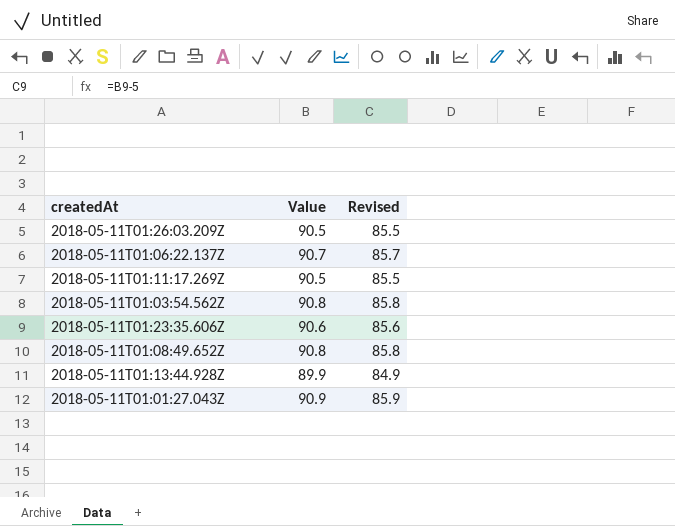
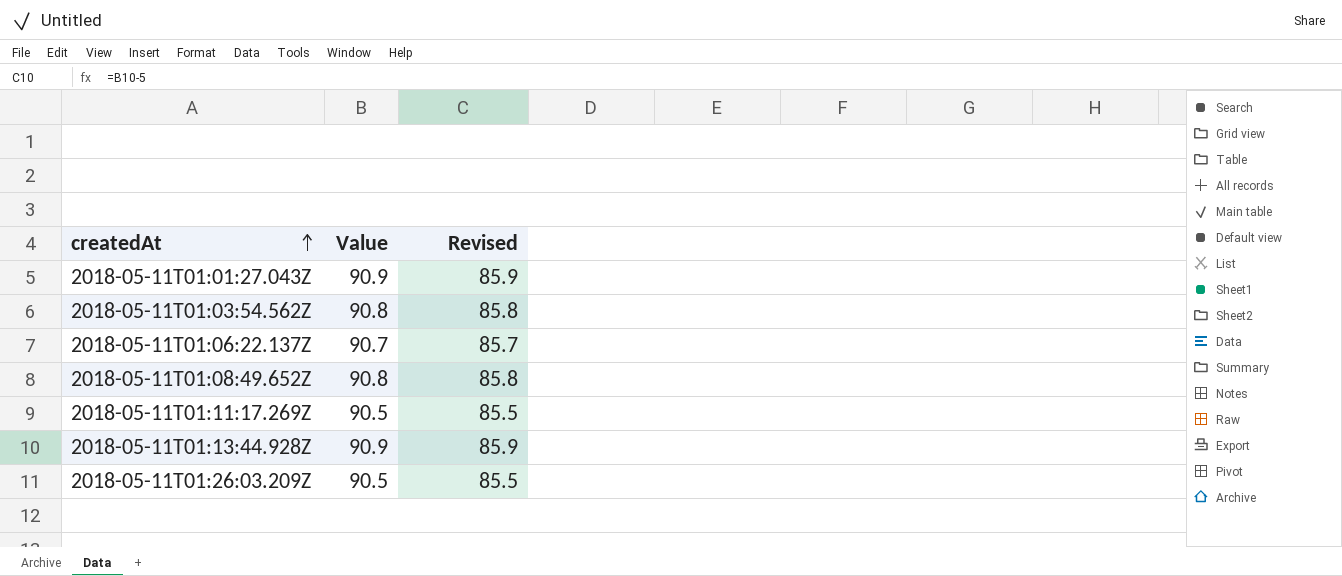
row order: none -> createdAt ascending
row 2018-05-11T01:23:35.606Z: 90.6 | 85.6 -> none
2018-05-11T01:13:44.928Z | Value: 89.9 -> 90.9
2018-05-11T01:13:44.928Z | Revised: 84.9 -> 85.9

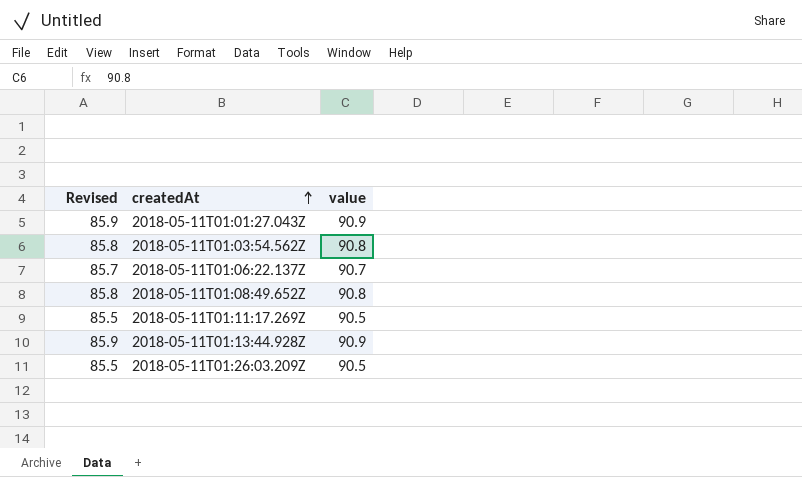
column Revised | position: 3 -> 1
column name: Value -> value

